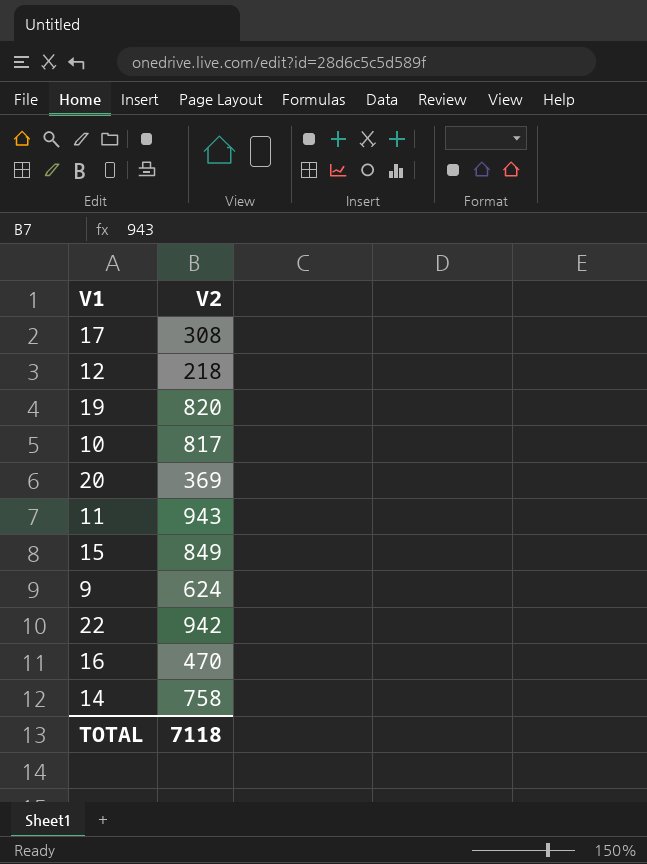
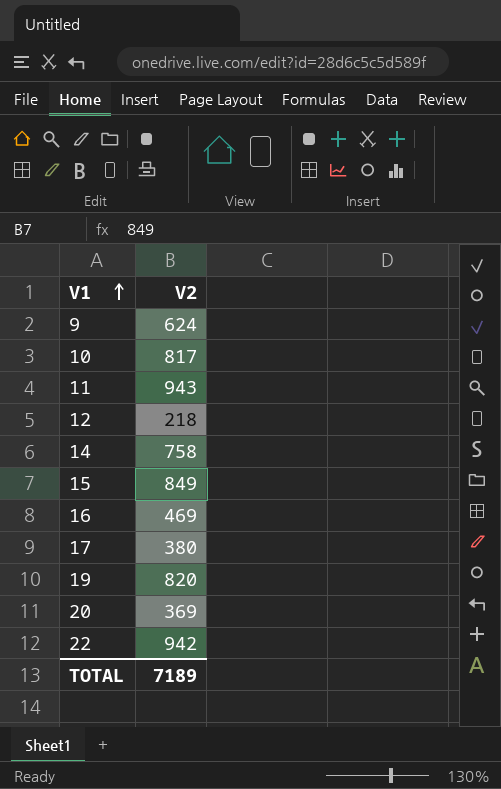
row order: none -> V1 ascending
16 | V2: 470 -> 469
17 | V2: 308 -> 380
TOTAL | V2: 7118 -> 7189

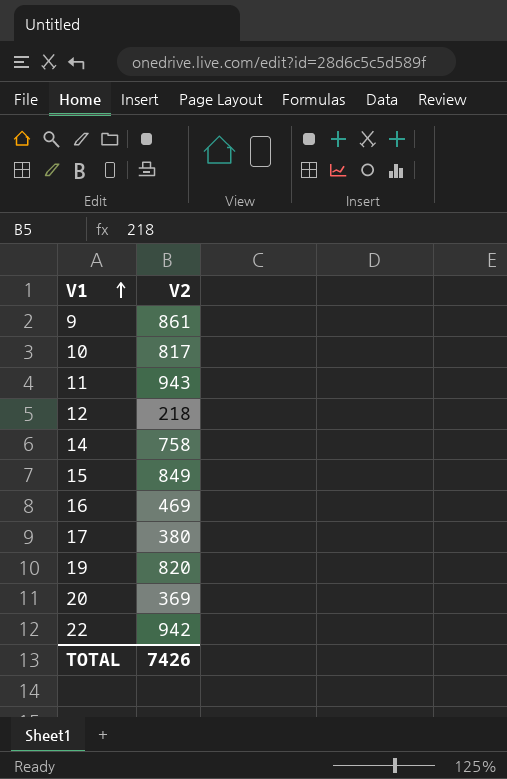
9 | V2: 624 -> 861
TOTAL | V2: 7189 -> 7426

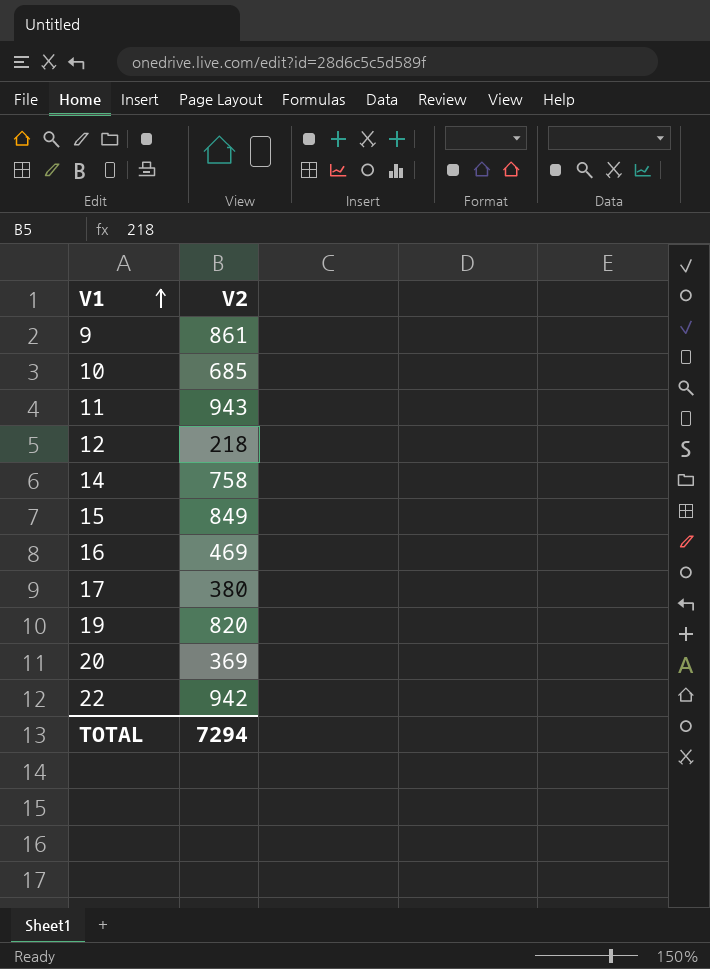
10 | V2: 817 -> 685
TOTAL | V2: 7426 -> 7294

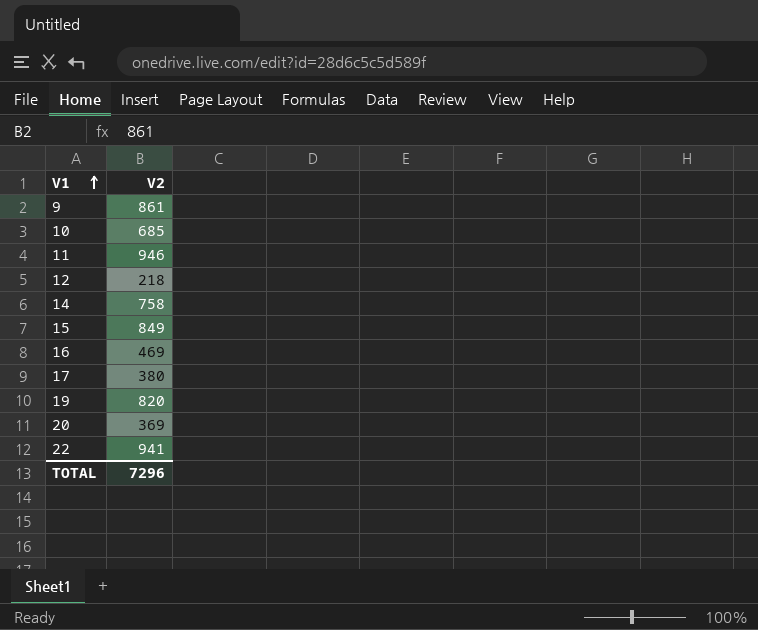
11 | V2: 943 -> 946
22 | V2: 942 -> 941
TOTAL | V2: 7294 -> 7296

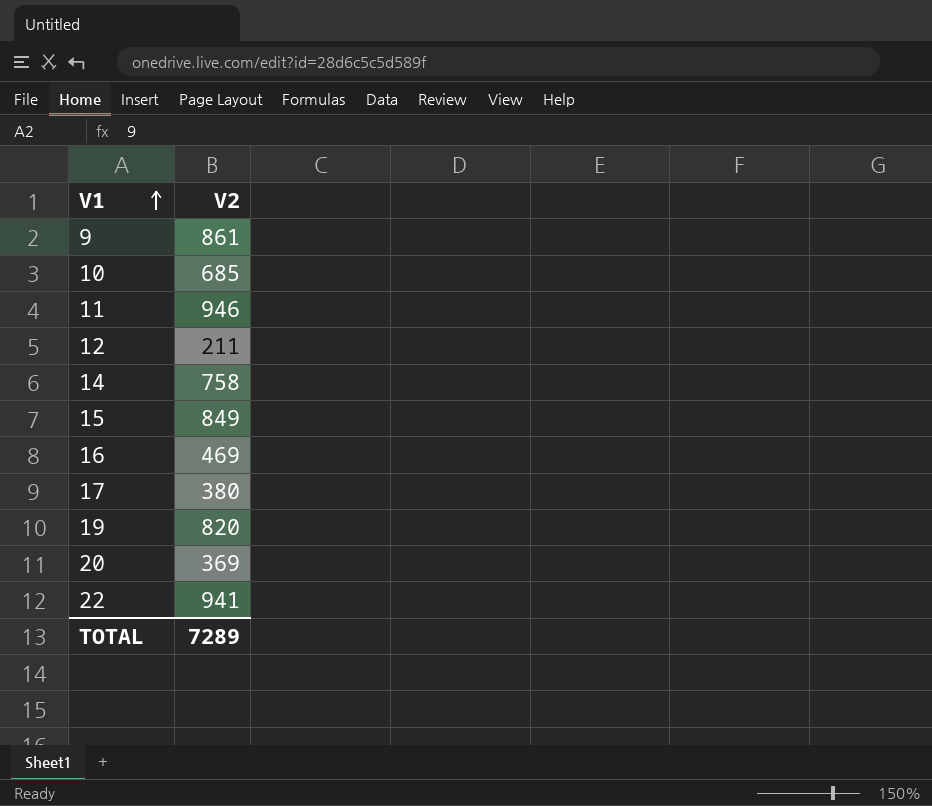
12 | V2: 218 -> 211
TOTAL | V2: 7296 -> 7289

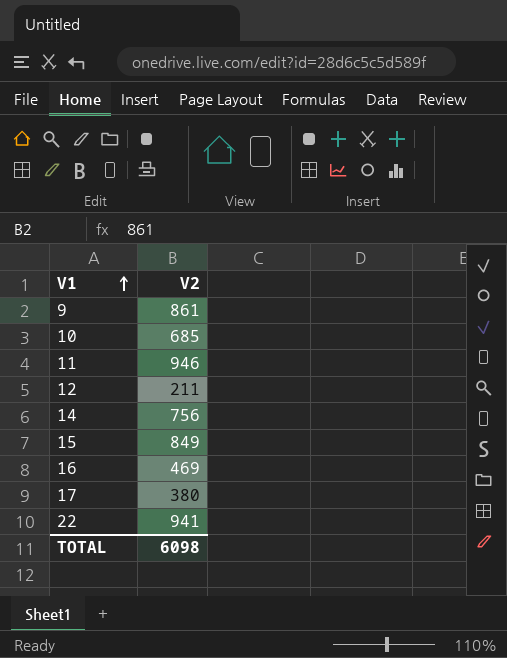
row 19: 820 -> none
row 20: 369 -> none
14 | V2: 758 -> 756
TOTAL | V2: 7289 -> 6098

